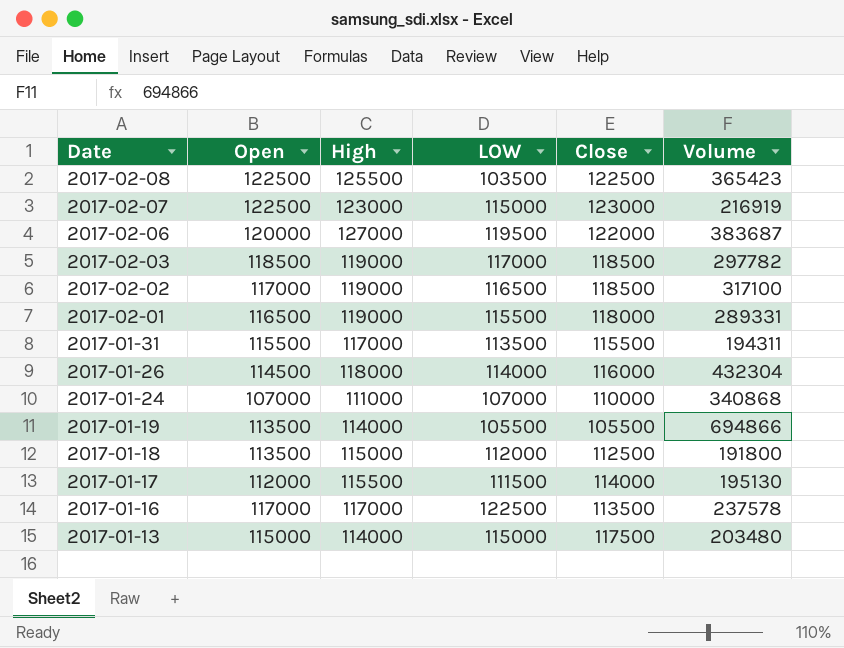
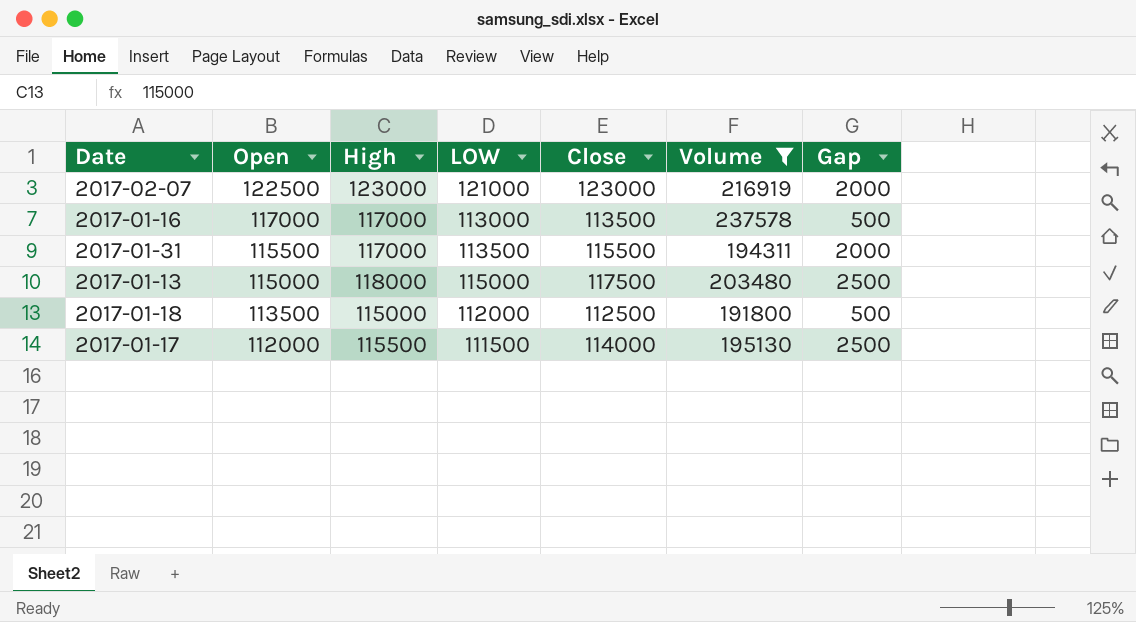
filter: none -> Volume <= 237578
row order: Date descending -> Open descending
column Gap | formula: none -> [Close] - [LOW]
2017-02-07 | LOW: 115000 -> 121000
2017-01-16 | LOW: 122500 -> 113000
2017-01-13 | High: 114000 -> 118000

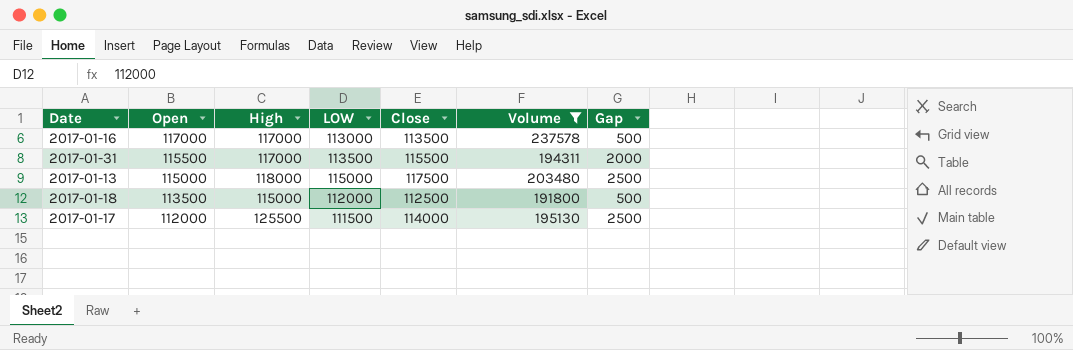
row 2017-02-07: 122500 | 123000 | 121000 | 123000 | 216919 | 2000 -> none
2017-01-17 | High: 115500 -> 125500

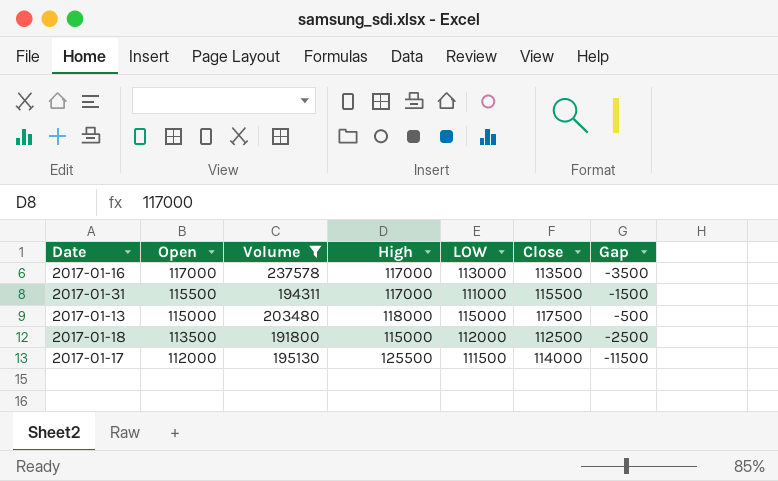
column Volume | position: 6 -> 3
column Gap | formula: [Close] - [LOW] -> [Close] - [High]
2017-01-31 | LOW: 113500 -> 111000

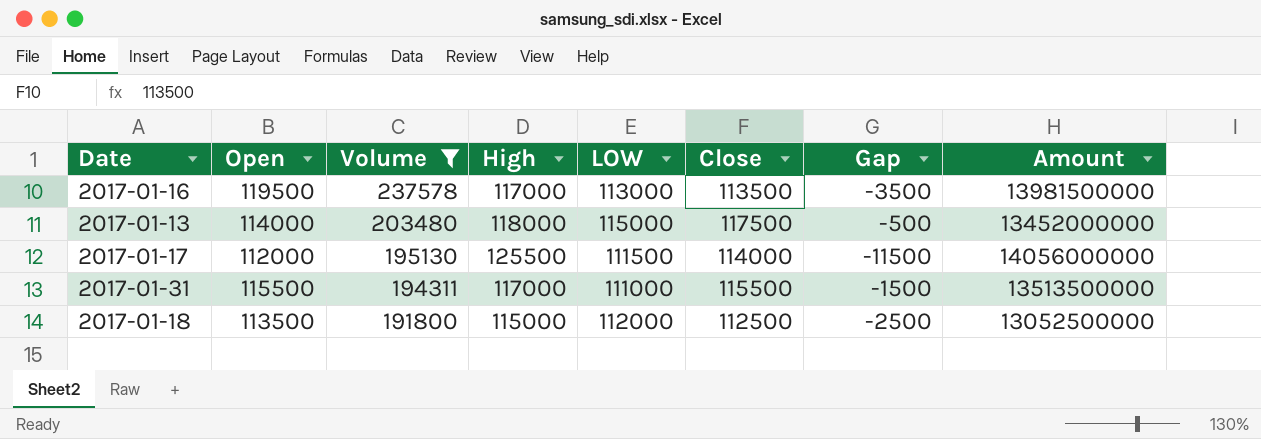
row order: Open descending -> Volume descending
column Amount | formula: none -> [Open] * [High]
2017-01-16 | Open: 117000 -> 119500
2017-01-13 | Open: 115000 -> 114000

